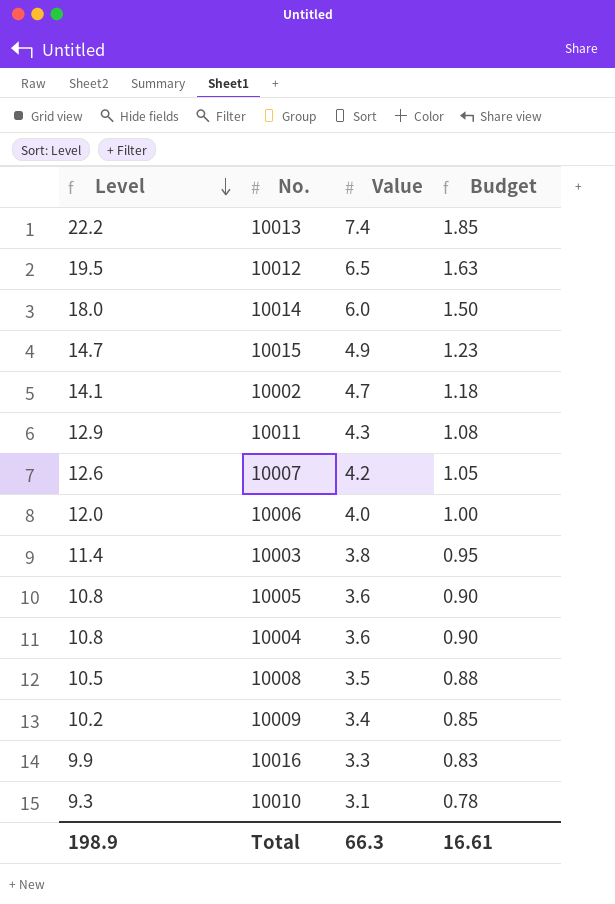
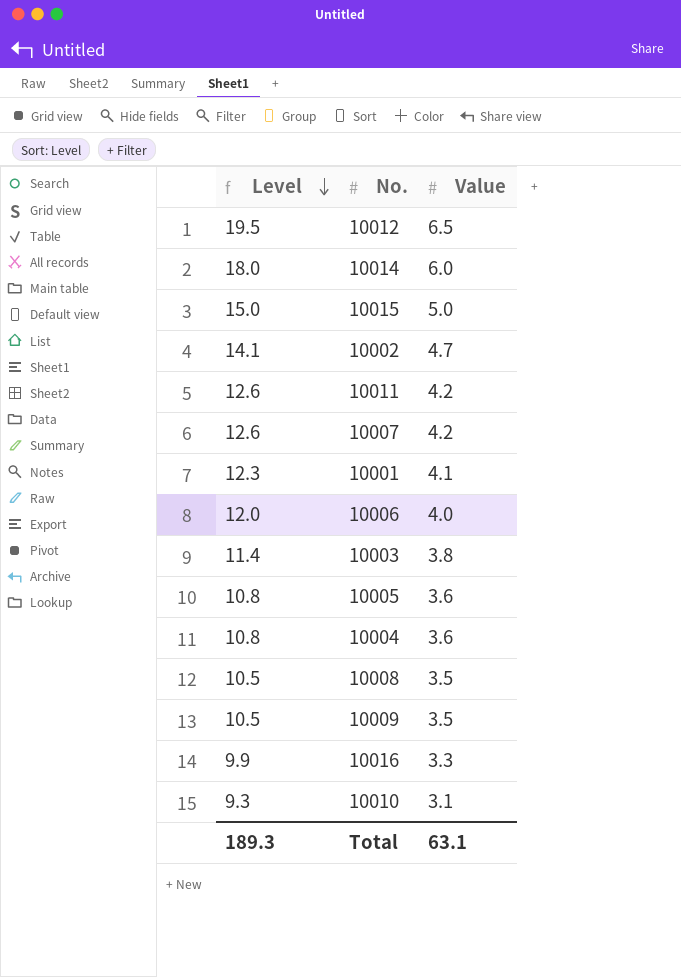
column Budget | formula: [Value] * 0.25 -> none
row 10013: 22.2 | 7.4 | 1.85 -> none
10015 | Level: 14.7 -> 15.0
10015 | Value: 4.9 -> 5.0
10011 | Level: 12.9 -> 12.6
10011 | Value: 4.3 -> 4.2
row 10001: none -> 12.3 | 4.1
10009 | Level: 10.2 -> 10.5
10009 | Value: 3.4 -> 3.5
Total | Level: 198.9 -> 189.3
Total | Value: 66.3 -> 63.1

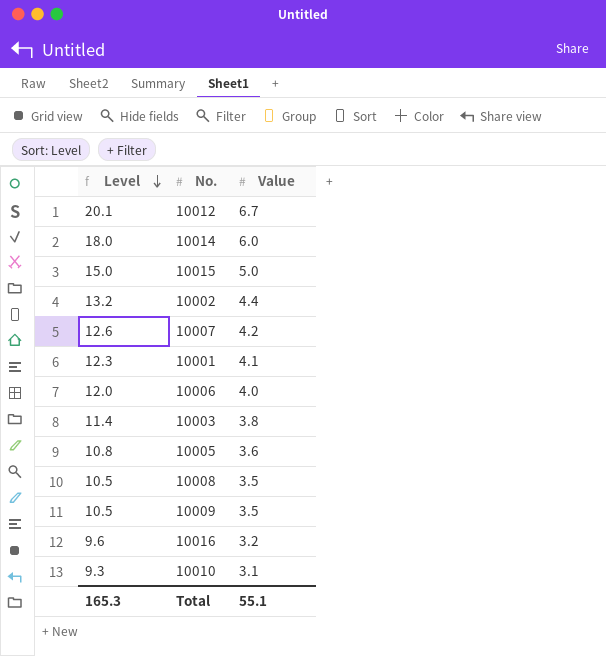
row 10011: 12.6 | 4.2 -> none
row 10004: 10.8 | 3.6 -> none
10012 | Level: 19.5 -> 20.1
10012 | Value: 6.5 -> 6.7
10002 | Level: 14.1 -> 13.2
10002 | Value: 4.7 -> 4.4
10016 | Level: 9.9 -> 9.6
10016 | Value: 3.3 -> 3.2
Total | Level: 189.3 -> 165.3
Total | Value: 63.1 -> 55.1

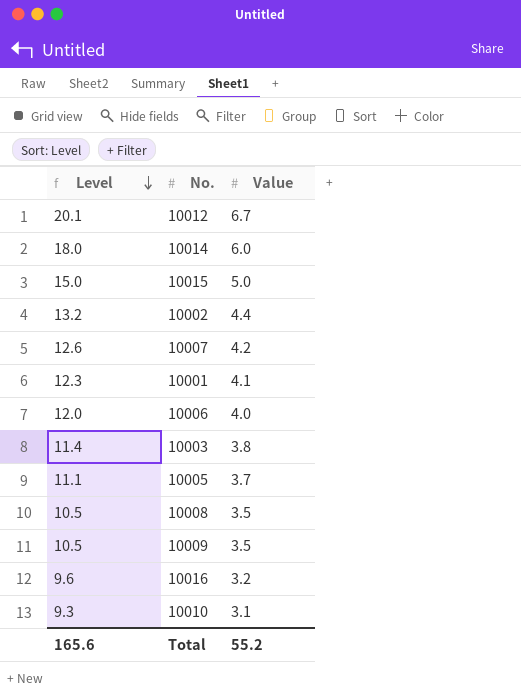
10005 | Level: 10.8 -> 11.1
10005 | Value: 3.6 -> 3.7
Total | Level: 165.3 -> 165.6
Total | Value: 55.1 -> 55.2

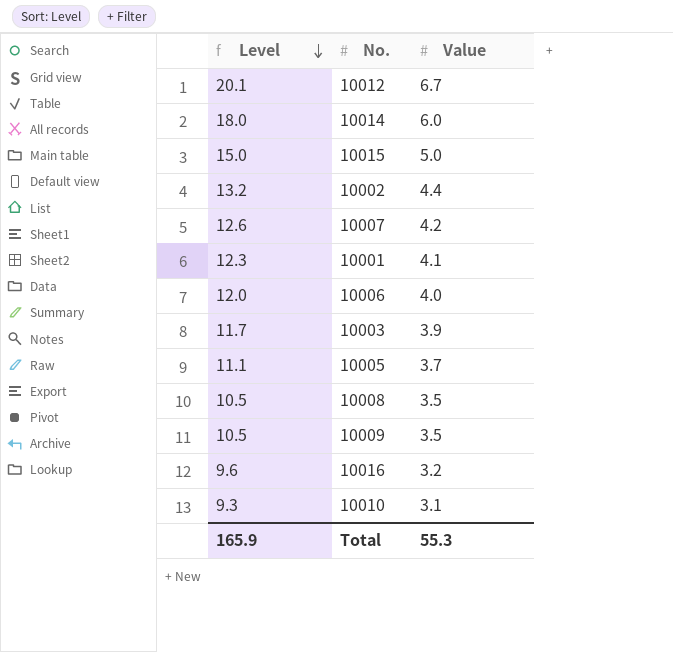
10003 | Level: 11.4 -> 11.7
10003 | Value: 3.8 -> 3.9
Total | Level: 165.6 -> 165.9
Total | Value: 55.2 -> 55.3

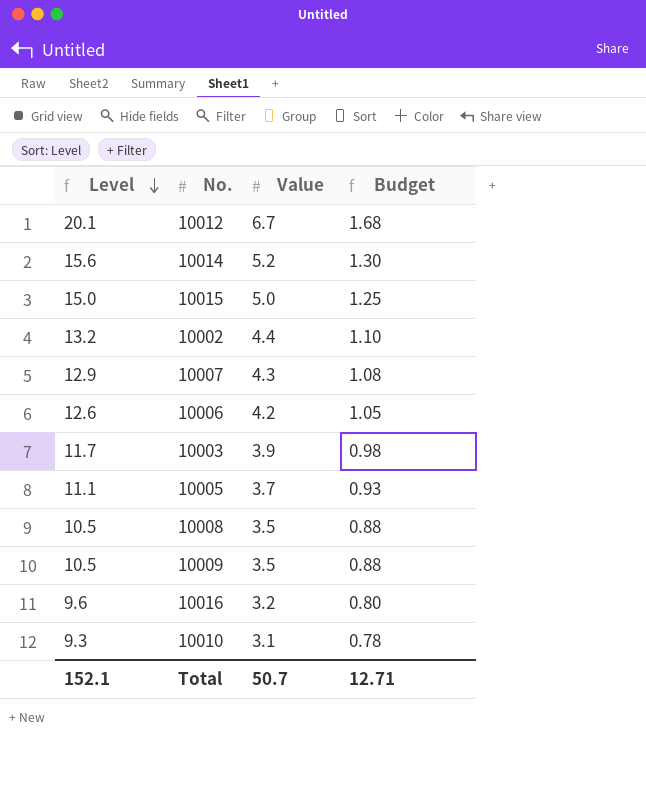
column Budget | formula: none -> [Value] * 0.25
row 10001: 12.3 | 4.1 -> none
10014 | Level: 18.0 -> 15.6
10014 | Value: 6.0 -> 5.2
10007 | Level: 12.6 -> 12.9
10007 | Value: 4.2 -> 4.3
10006 | Level: 12.0 -> 12.6
10006 | Value: 4.0 -> 4.2
Total | Level: 165.9 -> 152.1
Total | Value: 55.3 -> 50.7

